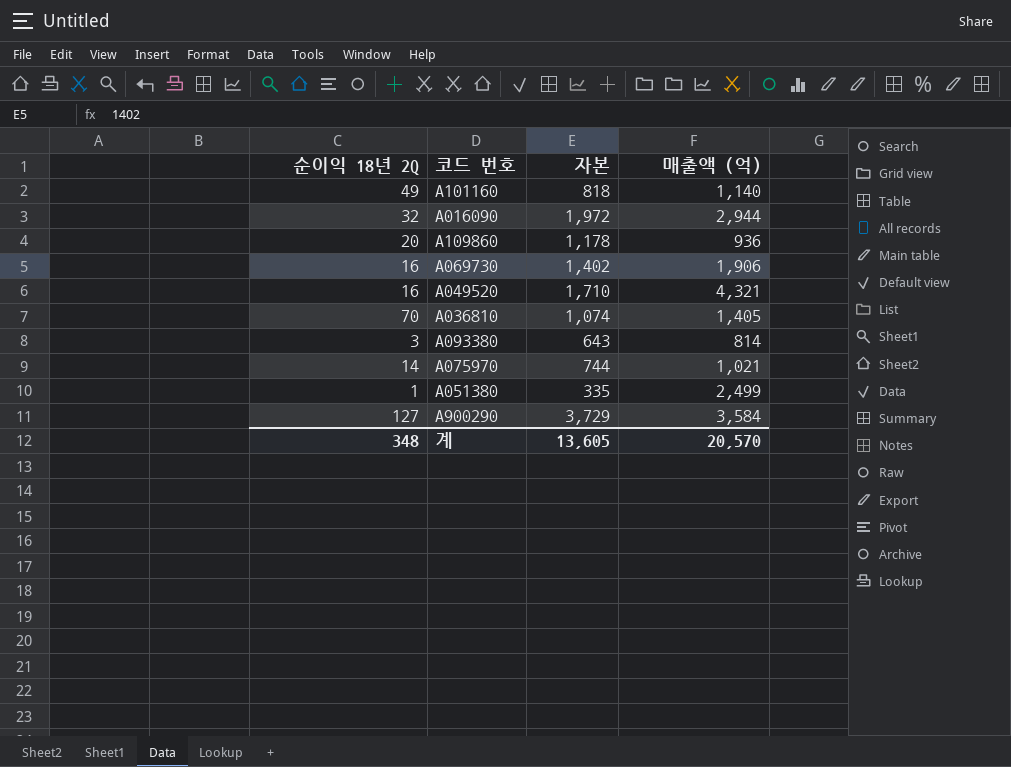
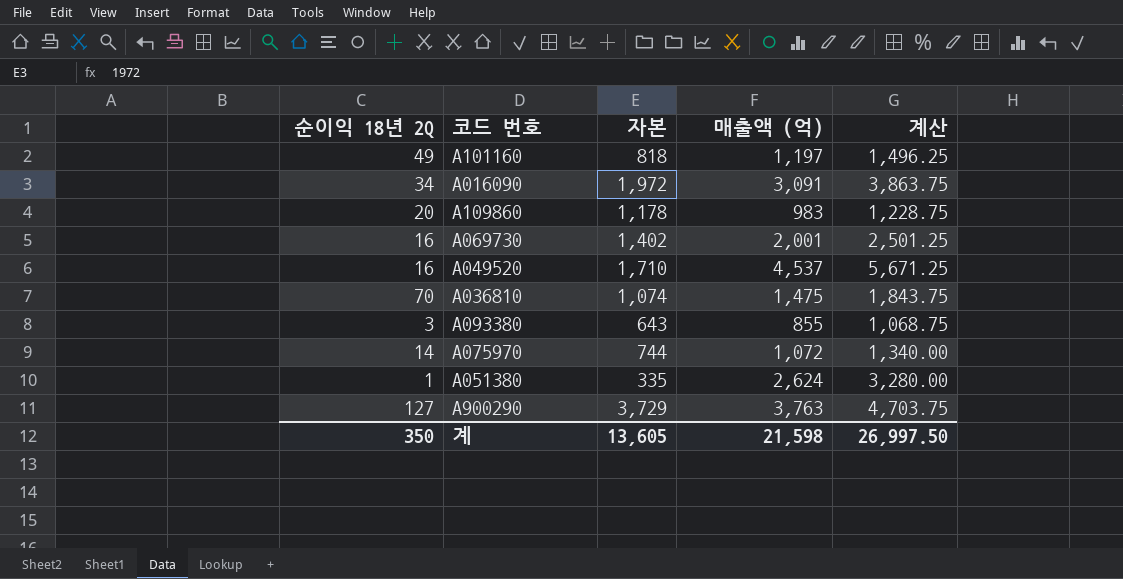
column 계산 | formula: none -> [매출액 (억)] * 1.25
A101160 | 매출액 (억): 1,140 -> 1,197
A016090 | 순이익 18년 2Q: 32 -> 34
A016090 | 매출액 (억): 2,944 -> 3,091
A109860 | 매출액 (억): 936 -> 983
A069730 | 매출액 (억): 1,906 -> 2,001
A049520 | 매출액 (억): 4,321 -> 4,537
A036810 | 매출액 (억): 1,405 -> 1,475
A093380 | 매출액 (억): 814 -> 855
A075970 | 매출액 (억): 1,021 -> 1,072
A051380 | 매출액 (억): 2,499 -> 2,624
A900290 | 매출액 (억): 3,584 -> 3,763
계 | 순이익 18년 2Q: 348 -> 350
계 | 매출액 (억): 20,570 -> 21,598

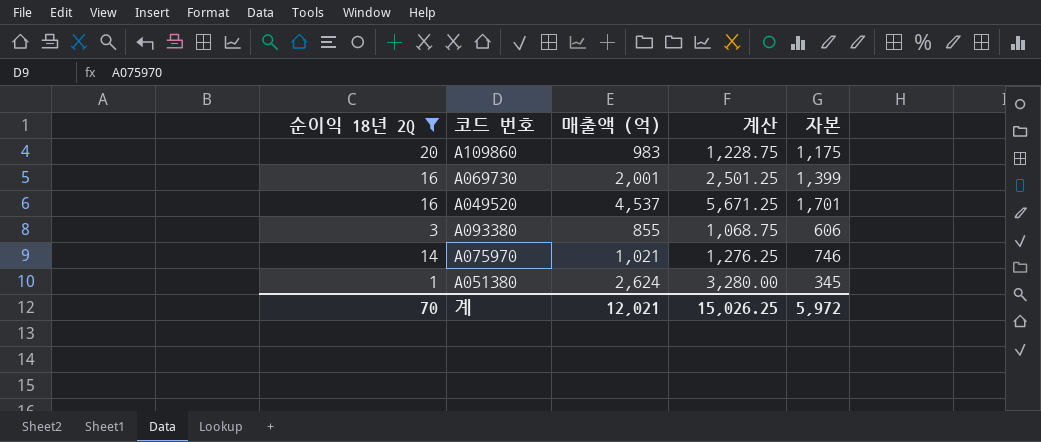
filter: none -> 순이익 18년 2Q <= 20
column 자본 | position: 3 -> 5
A109860 | 자본: 1,178 -> 1,175
A069730 | 자본: 1,402 -> 1,399
A049520 | 자본: 1,710 -> 1,701
A093380 | 자본: 643 -> 606
A075970 | 매출액 (억): 1,072 -> 1,021
A075970 | 계산: 1,340.00 -> 1,276.25
A075970 | 자본: 744 -> 746
A051380 | 자본: 335 -> 345
계 | 순이익 18년 2Q: 350 -> 70
계 | 매출액 (억): 21,598 -> 12,021
계 | 계산: 26,997.50 -> 15,026.25
계 | 자본: 13,605 -> 5,972

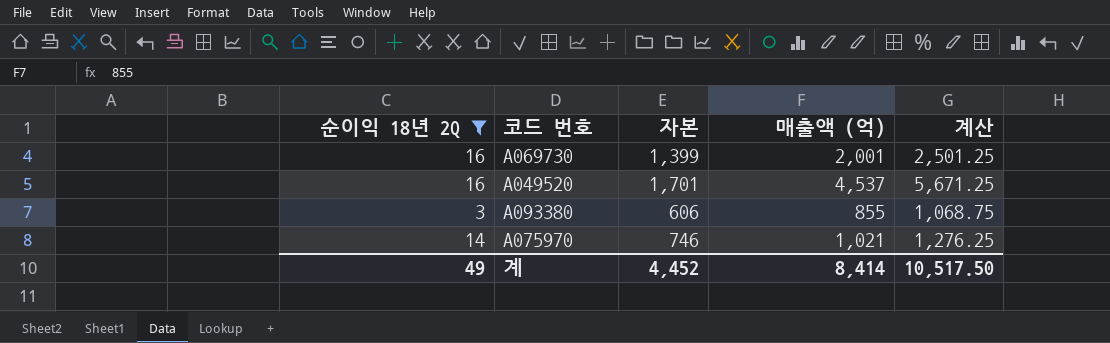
column 자본 | position: 5 -> 3
row A109860: 20 | 983 | 1,228.75 | 1,175 -> none
row A051380: 1 | 2,624 | 3,280.00 | 345 -> none
계 | 순이익 18년 2Q: 70 -> 49
계 | 자본: 5,972 -> 4,452
계 | 매출액 (억): 12,021 -> 8,414
계 | 계산: 15,026.25 -> 10,517.50

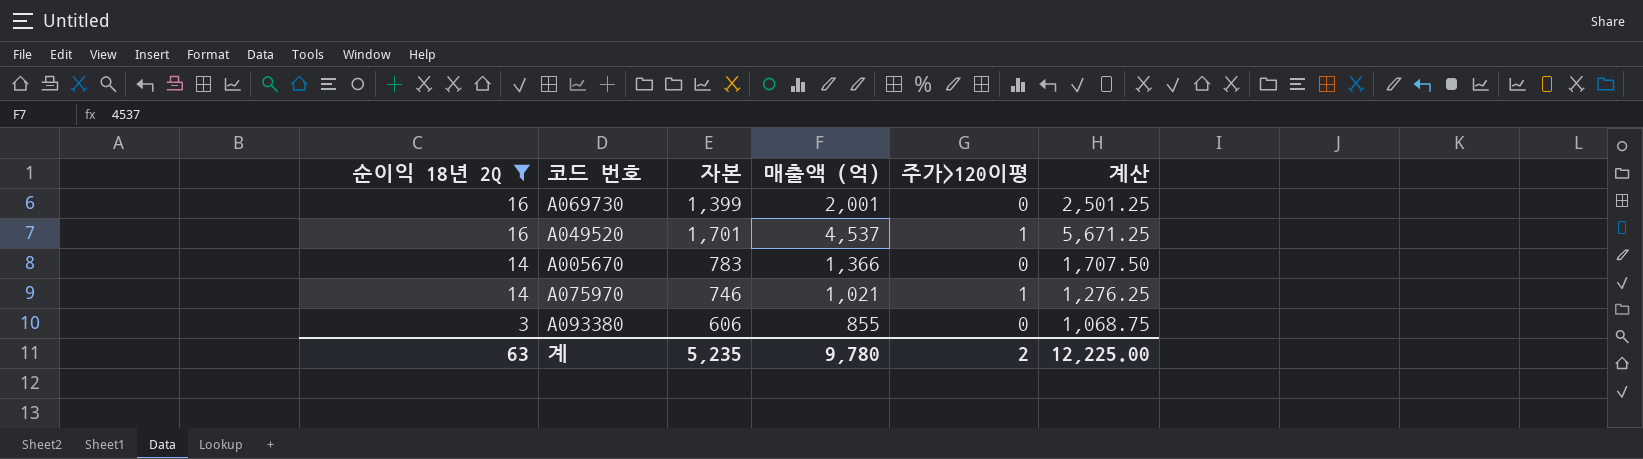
row order: none -> 순이익 18년 2Q descending
column 주가>120이평 | position: none -> 5
row A005670: none -> 14 | 783 | 1,366 | 0 | 1,707.50
계 | 순이익 18년 2Q: 49 -> 63
계 | 자본: 4,452 -> 5,235
계 | 매출액 (억): 8,414 -> 9,780
계 | 계산: 10,517.50 -> 12,225.00

